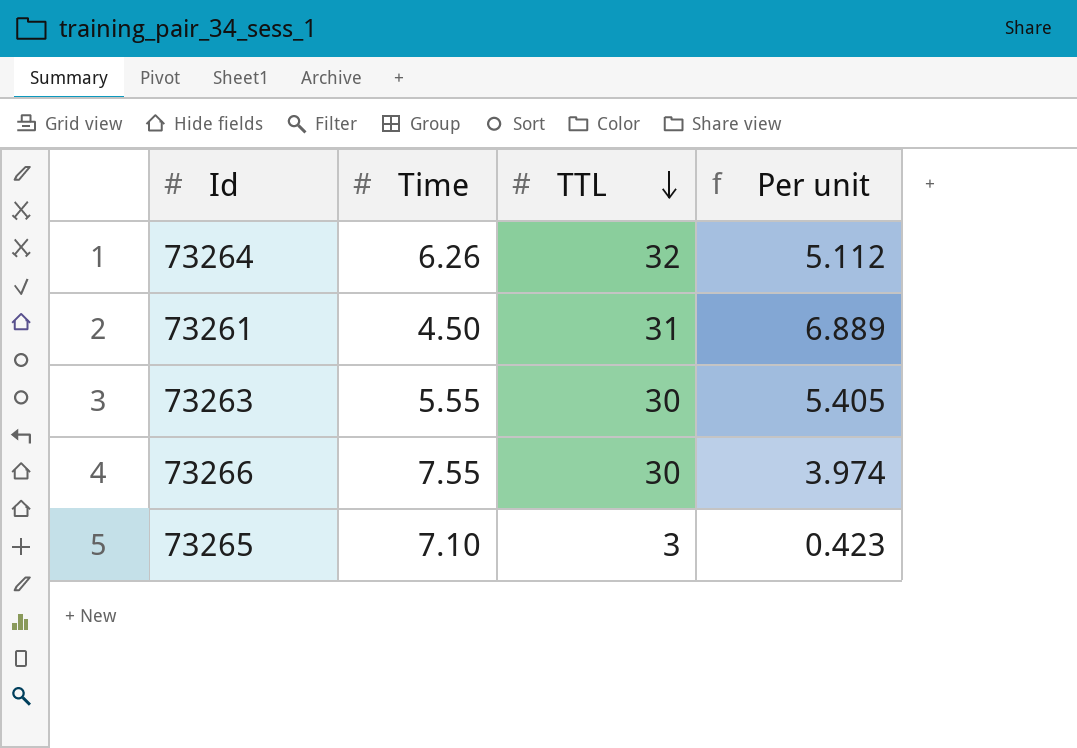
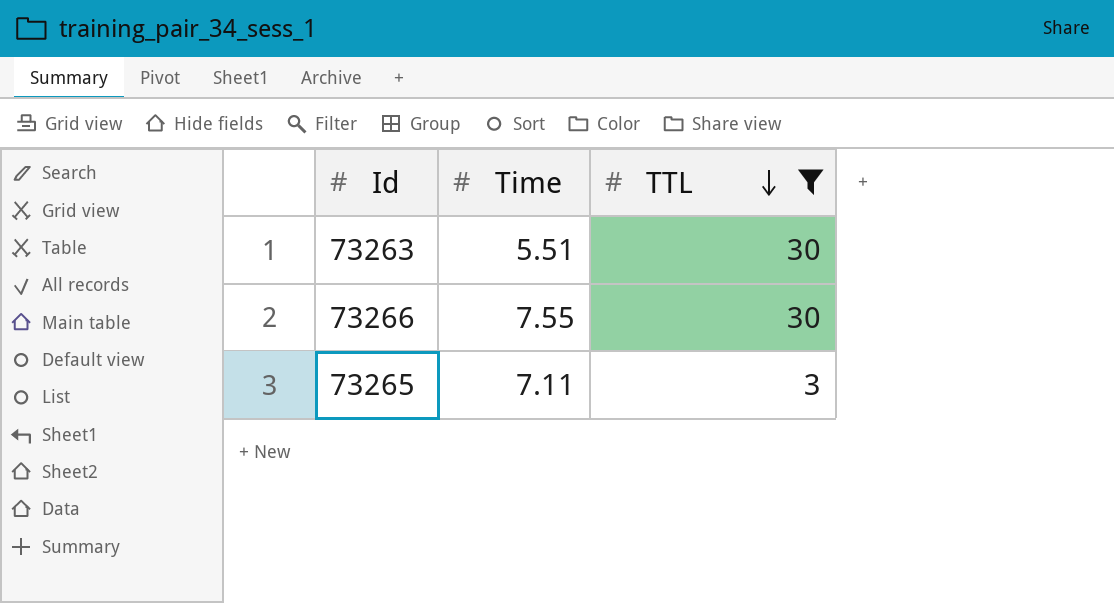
filter: none -> TTL <= 30
column Per unit | formula: [TTL] / [Time] -> none
73263 | Time: 5.55 -> 5.51
73265 | Time: 7.10 -> 7.11

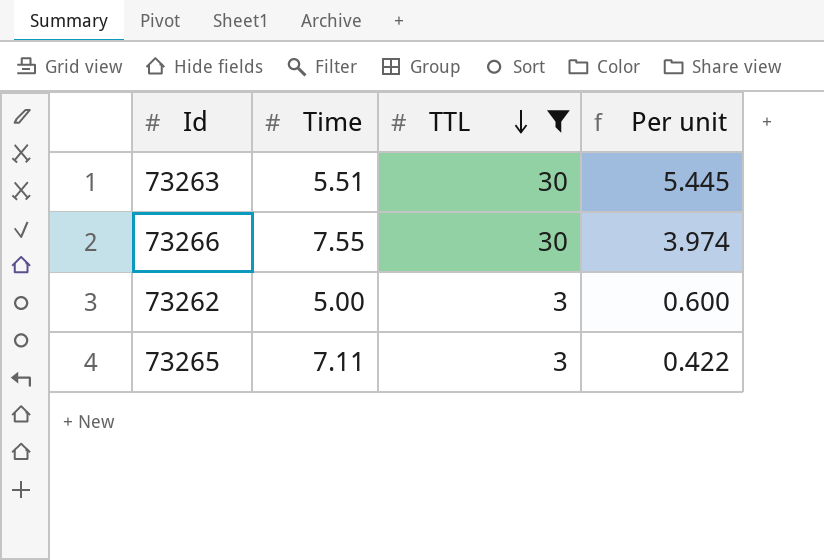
column Per unit | formula: none -> [TTL] / [Time]
row 73262: none -> 5.00 | 3 | 0.600

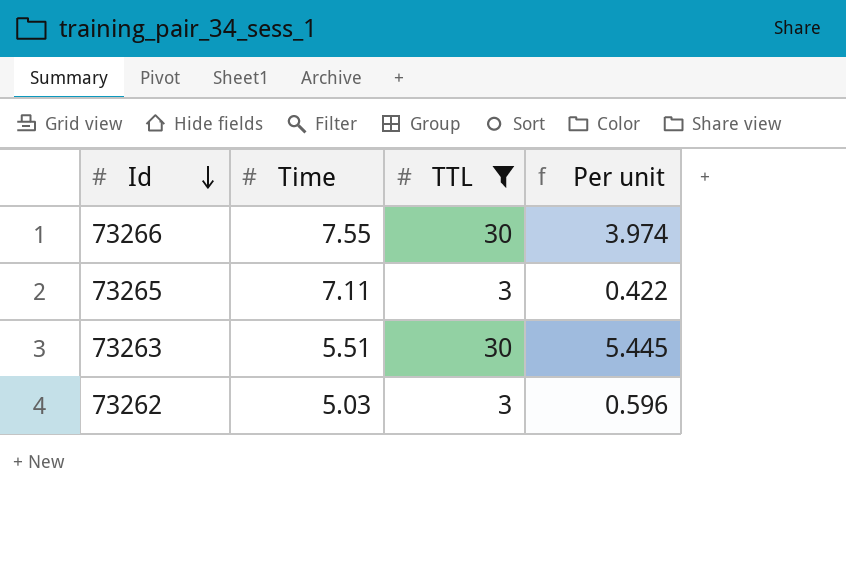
row order: TTL descending -> Id descending
73262 | Time: 5.00 -> 5.03
73262 | Per unit: 0.600 -> 0.596

